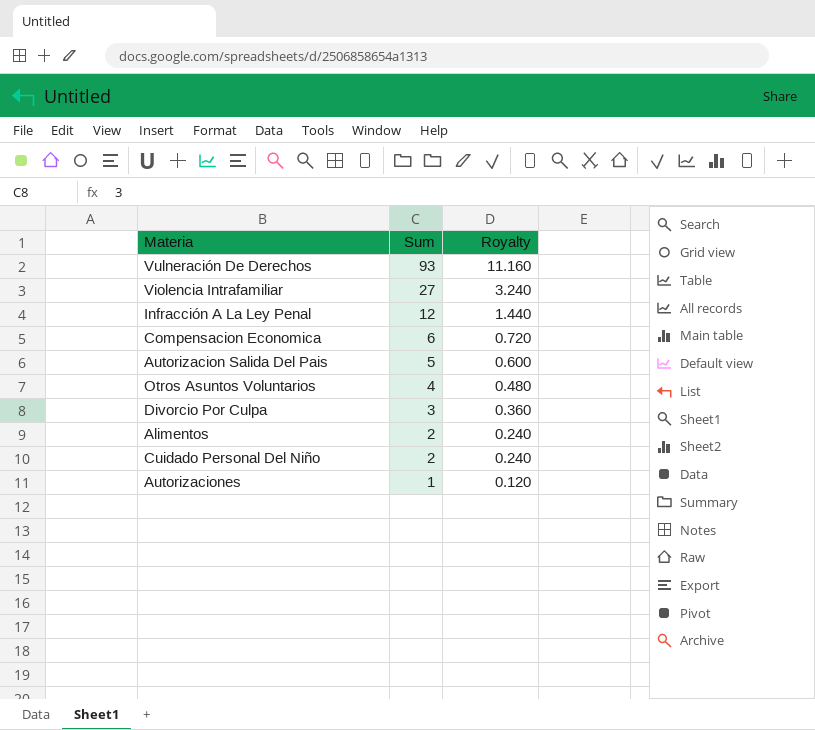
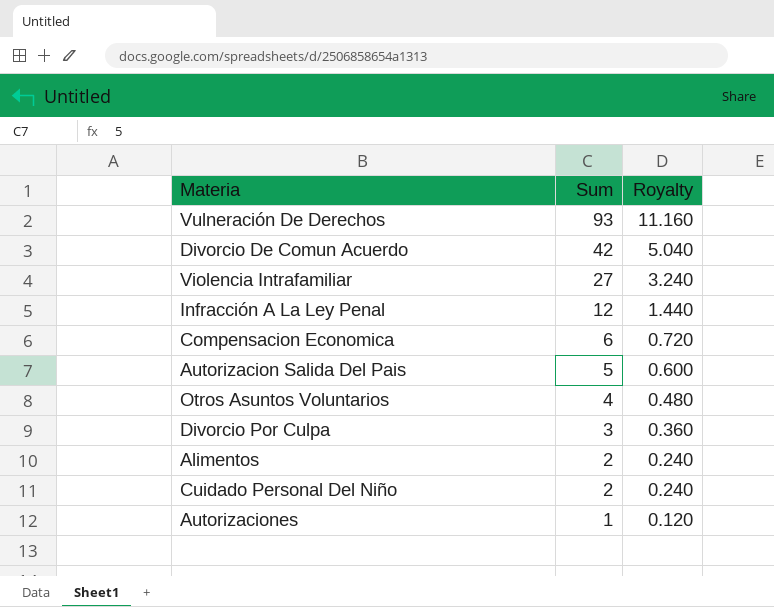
row Divorcio De Comun Acuerdo: none -> 42 | 5.040

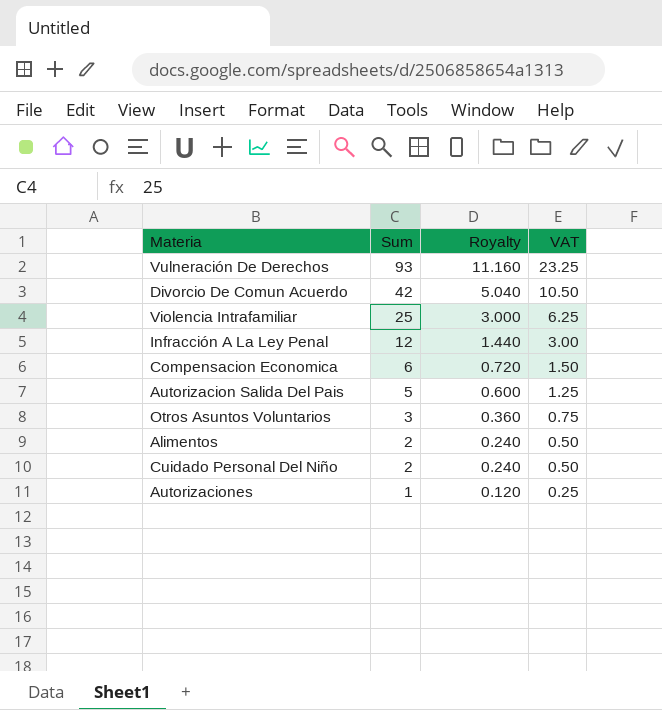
column VAT | formula: none -> [Sum] * 0.25
row Divorcio Por Culpa: 3 | 0.360 -> none
Violencia Intrafamiliar | Sum: 27 -> 25
Violencia Intrafamiliar | Royalty: 3.240 -> 3.000
Otros Asuntos Voluntarios | Sum: 4 -> 3
Otros Asuntos Voluntarios | Royalty: 0.480 -> 0.360

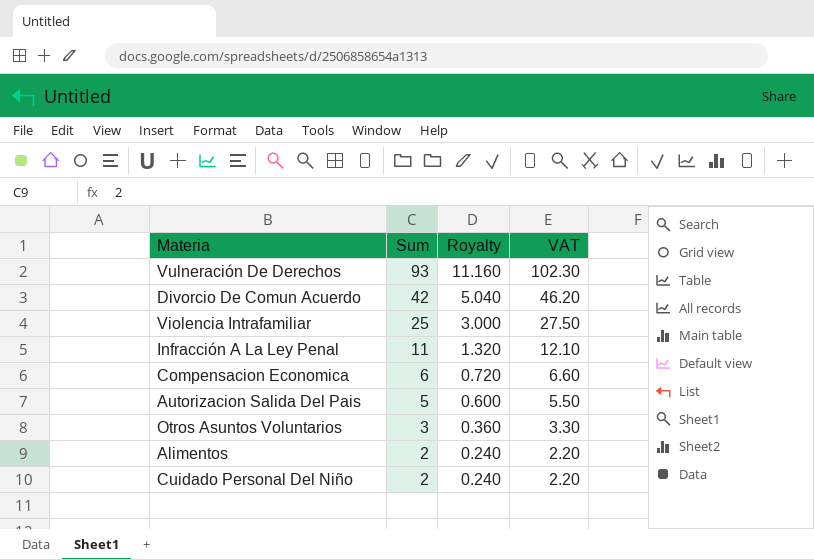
column VAT | formula: [Sum] * 0.25 -> [Sum] * 1.1
row Autorizaciones: 1 | 0.120 | 0.25 -> none
Infracción A La Ley Penal | Sum: 12 -> 11
Infracción A La Ley Penal | Royalty: 1.440 -> 1.320

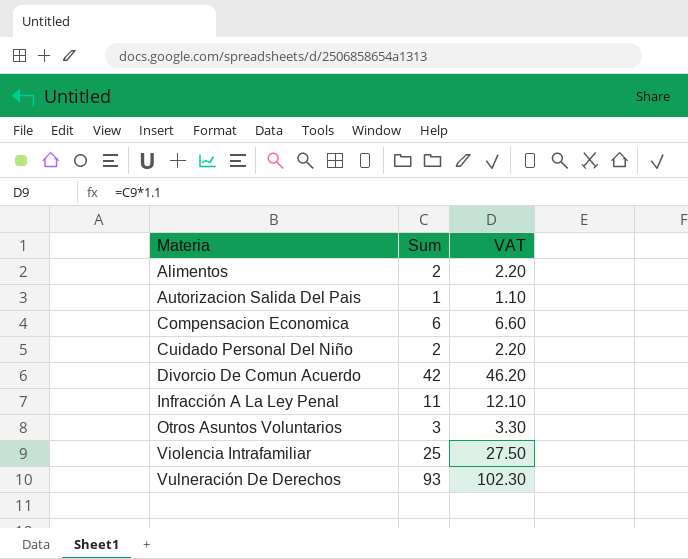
row order: Sum descending -> Materia ascending
column Royalty | formula: [Sum] * 0.12 -> none
Autorizacion Salida Del Pais | Sum: 5 -> 1
Autorizacion Salida Del Pais | VAT: 5.50 -> 1.10

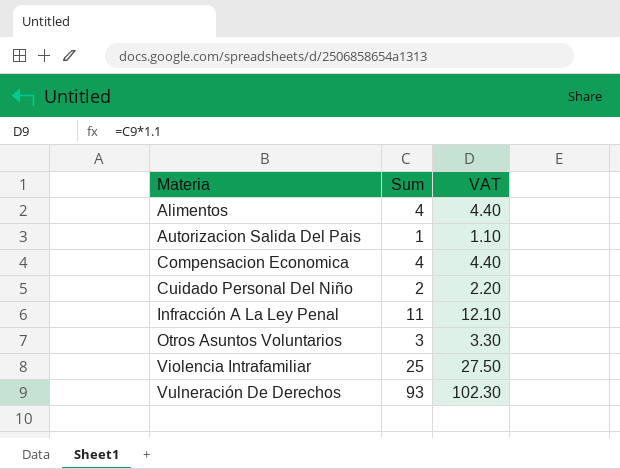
row Divorcio De Comun Acuerdo: 42 | 46.20 -> none
Alimentos | Sum: 2 -> 4
Alimentos | VAT: 2.20 -> 4.40
Compensacion Economica | Sum: 6 -> 4
Compensacion Economica | VAT: 6.60 -> 4.40

